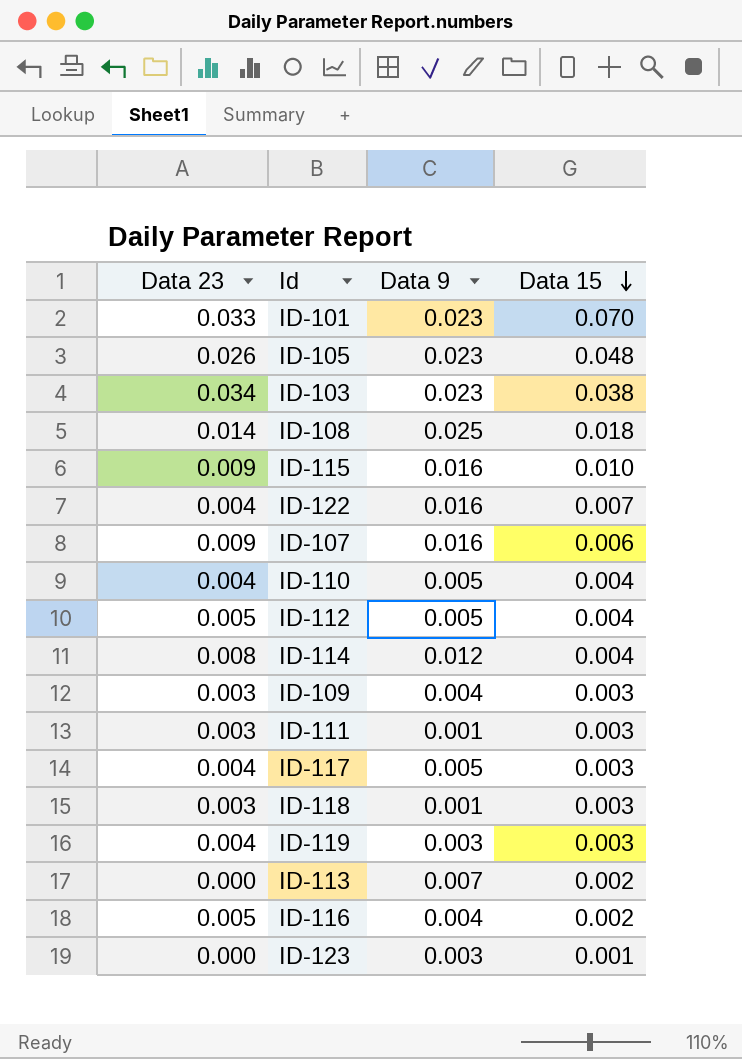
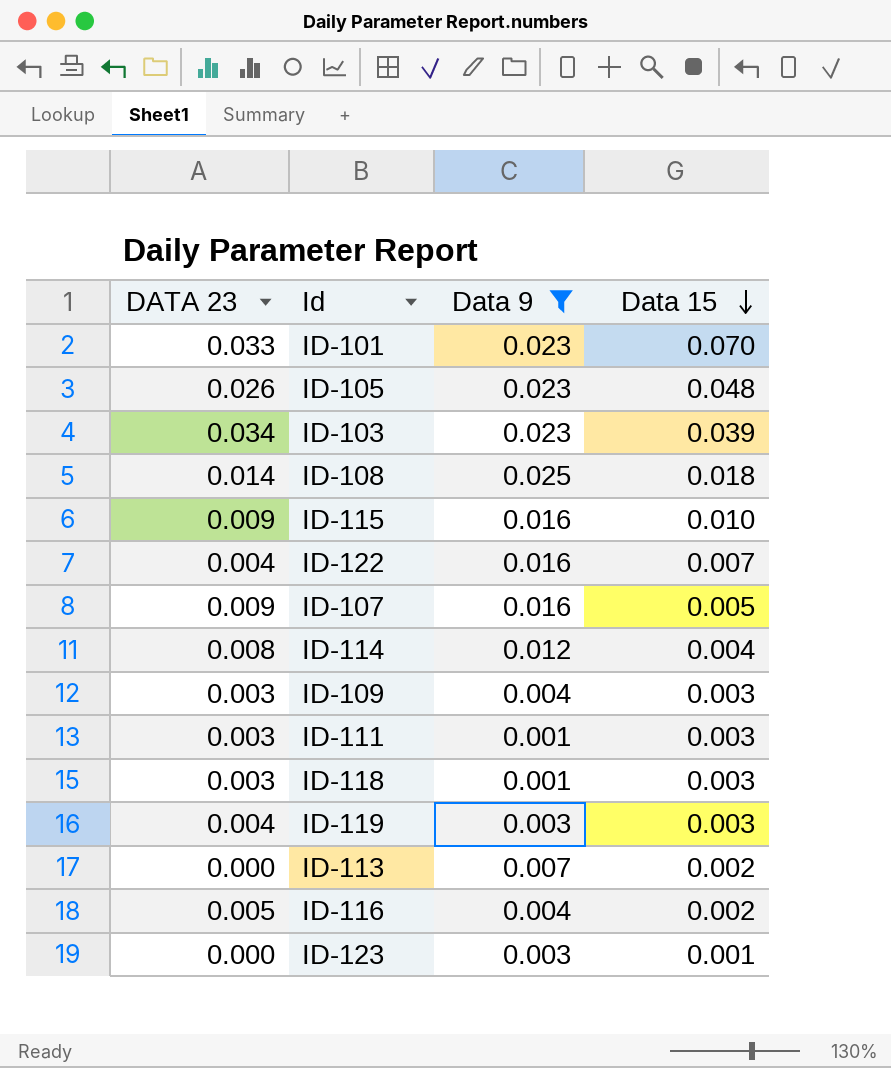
filter: none -> Data 9 != 0.005
column name: Data 23 -> DATA 23
ID-103 | Data 15: 0.038 -> 0.039
ID-107 | Data 15: 0.006 -> 0.005

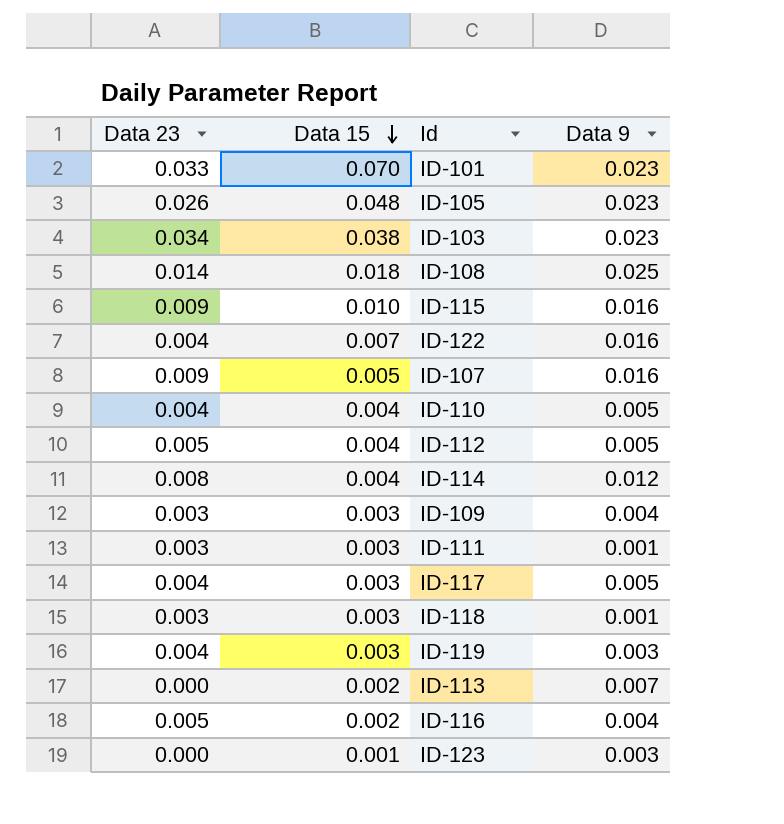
filter: Data 9 != 0.005 -> none
column name: DATA 23 -> Data 23
column Data 15 | position: 4 -> 2
ID-103 | Data 15: 0.039 -> 0.038

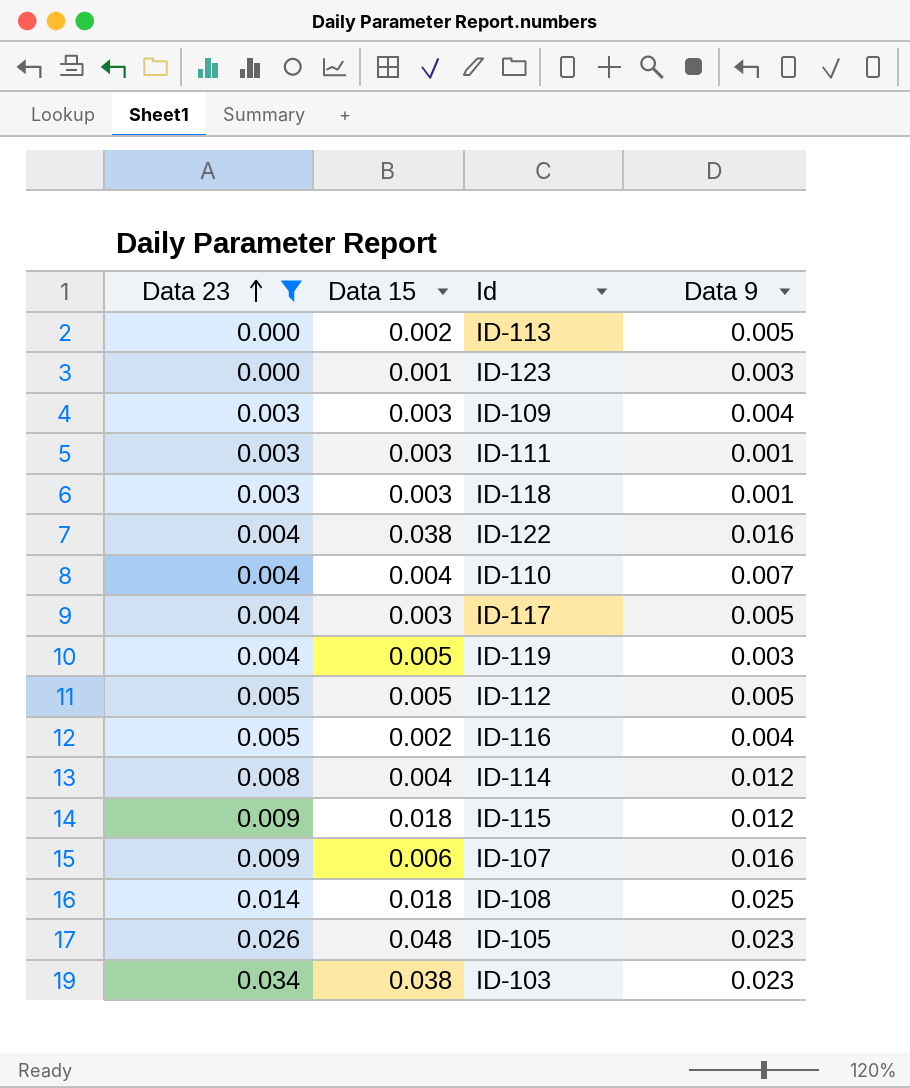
filter: none -> Data 23 != 0.033
row order: Data 15 descending -> Data 23 ascending
ID-113 | Data 9: 0.007 -> 0.005
ID-122 | Data 15: 0.007 -> 0.038
ID-110 | Data 9: 0.005 -> 0.007
ID-119 | Data 15: 0.003 -> 0.005
ID-112 | Data 15: 0.004 -> 0.005
ID-115 | Data 15: 0.010 -> 0.018
ID-115 | Data 9: 0.016 -> 0.012
ID-107 | Data 15: 0.005 -> 0.006

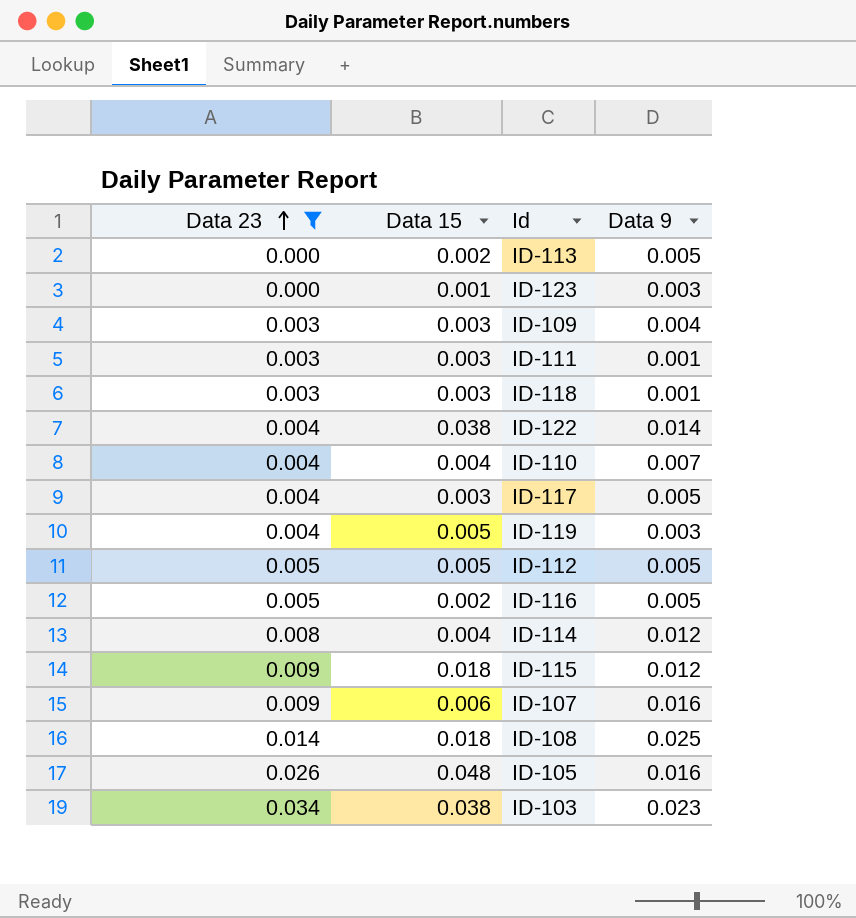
ID-122 | Data 9: 0.016 -> 0.014
ID-116 | Data 9: 0.004 -> 0.005
ID-105 | Data 9: 0.023 -> 0.016

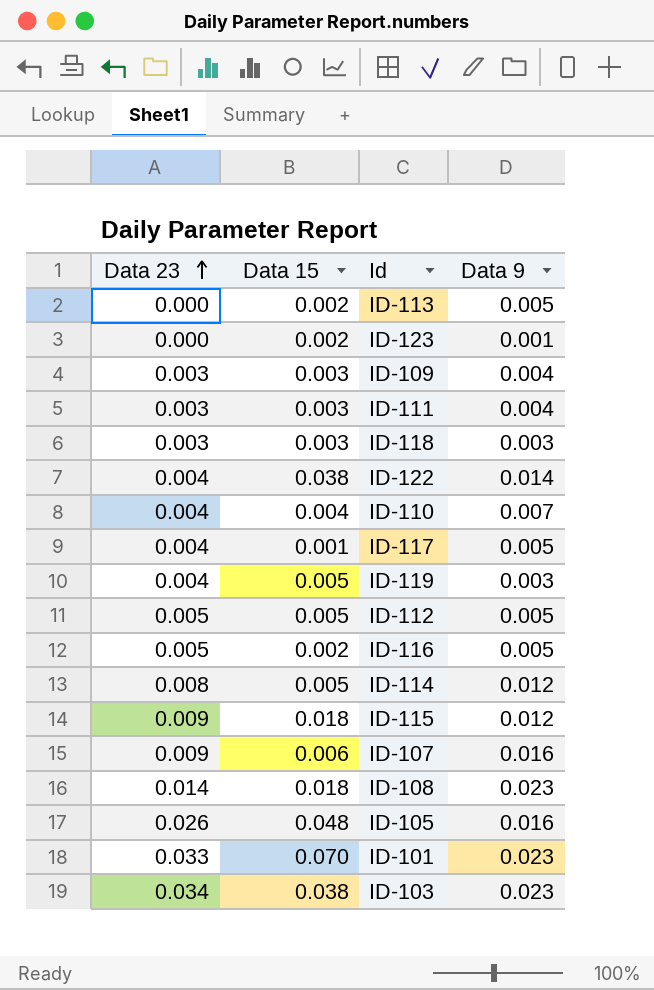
filter: Data 23 != 0.033 -> none
ID-123 | Data 15: 0.001 -> 0.002
ID-123 | Data 9: 0.003 -> 0.001
ID-111 | Data 9: 0.001 -> 0.004
ID-118 | Data 9: 0.001 -> 0.003
ID-117 | Data 15: 0.003 -> 0.001
ID-114 | Data 15: 0.004 -> 0.005
ID-108 | Data 9: 0.025 -> 0.023

